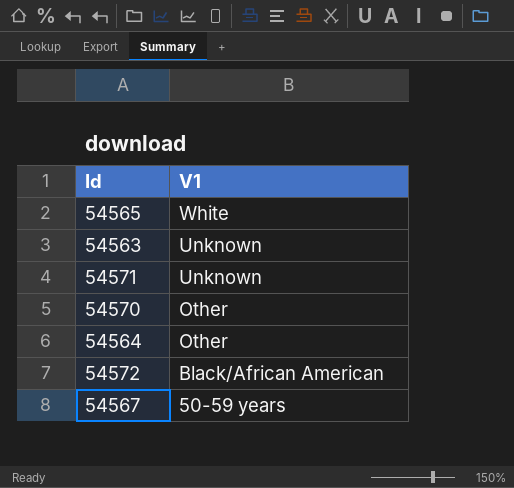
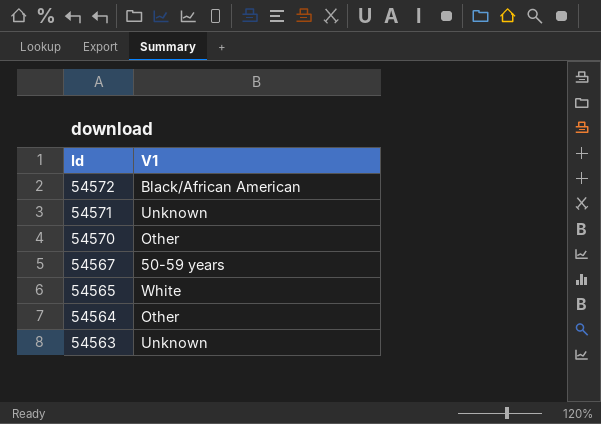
row order: V1 descending -> Id descending

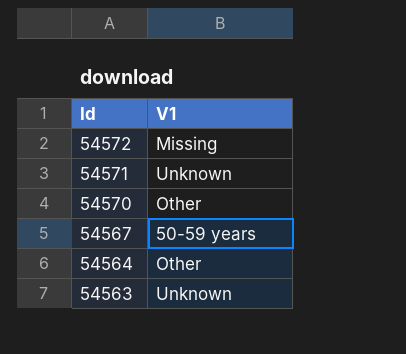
row 54565: White -> none
54572 | V1: Black/African American -> Missing

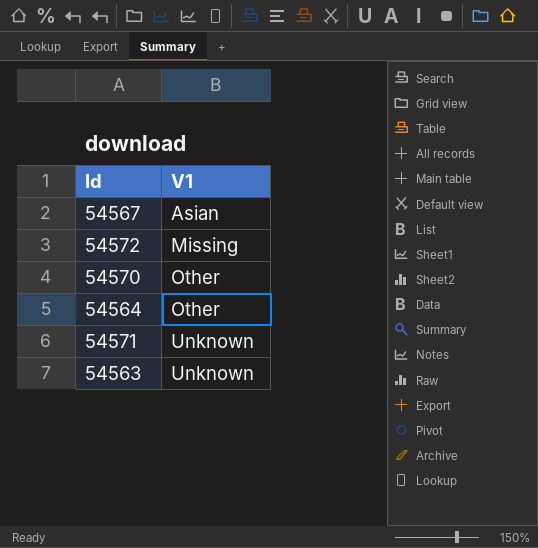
row order: Id descending -> V1 ascending
54567 | V1: 50-59 years -> Asian

